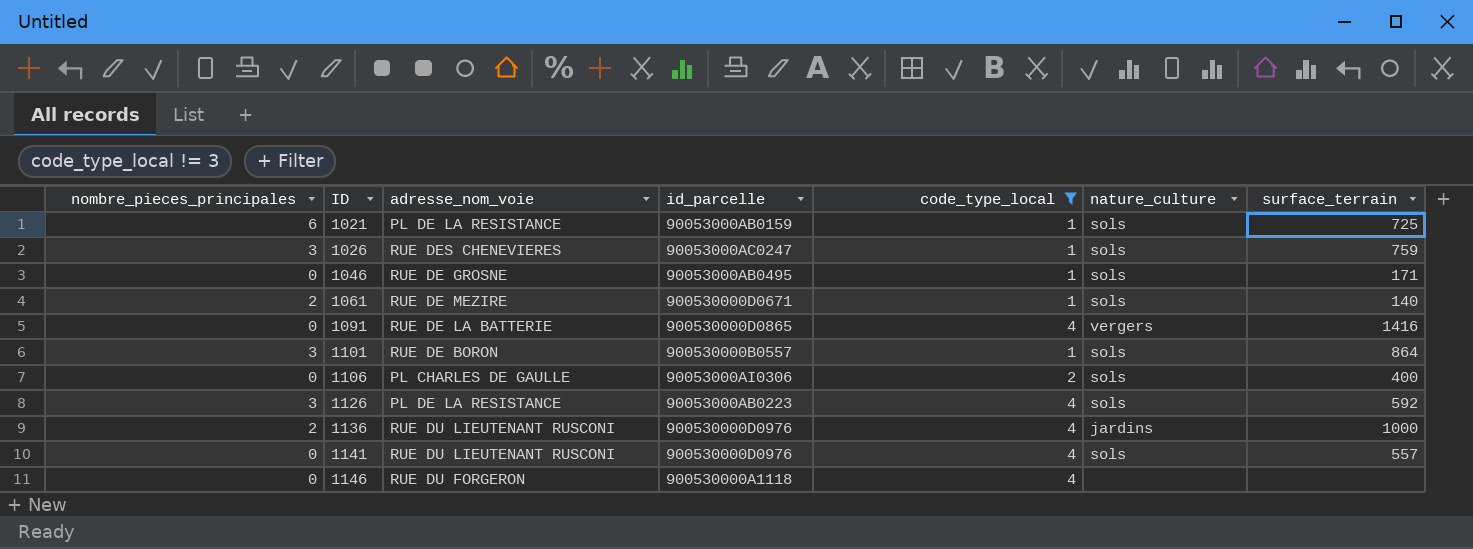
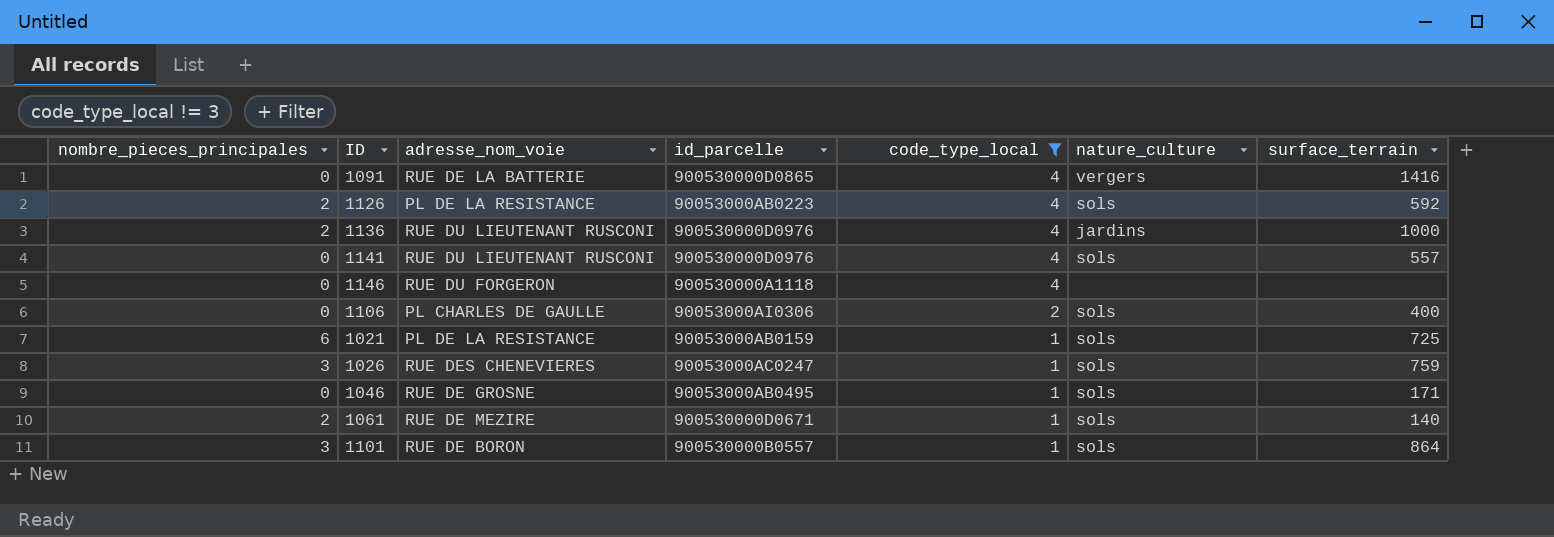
row order: ID ascending -> code_type_local descending
1126 | nombre_pieces_principales: 3 -> 2

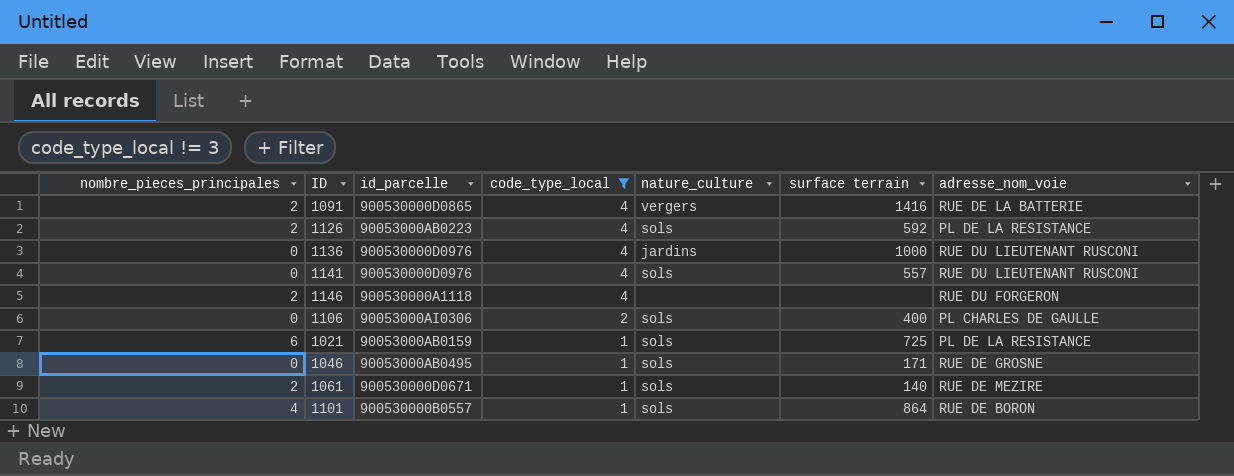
column name: surface_terrain -> surface terrain
column adresse_nom_voie | position: 3 -> 7
row 1026: 3 | RUE DES CHENEVIERES | 90053000AC0247 | 1 | sols | 759 -> none
1091 | nombre_pieces_principales: 0 -> 2
1136 | nombre_pieces_principales: 2 -> 0
1146 | nombre_pieces_principales: 0 -> 2
1101 | nombre_pieces_principales: 3 -> 4

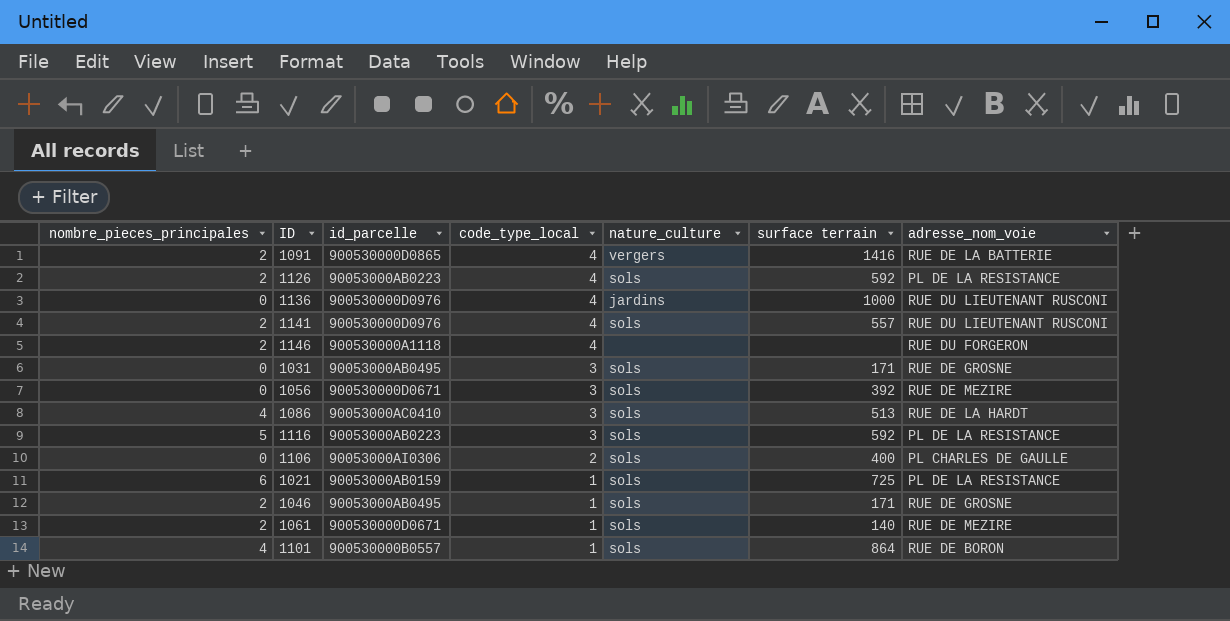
filter: code_type_local != 3 -> none
1141 | nombre_pieces_principales: 0 -> 2
1046 | nombre_pieces_principales: 0 -> 2

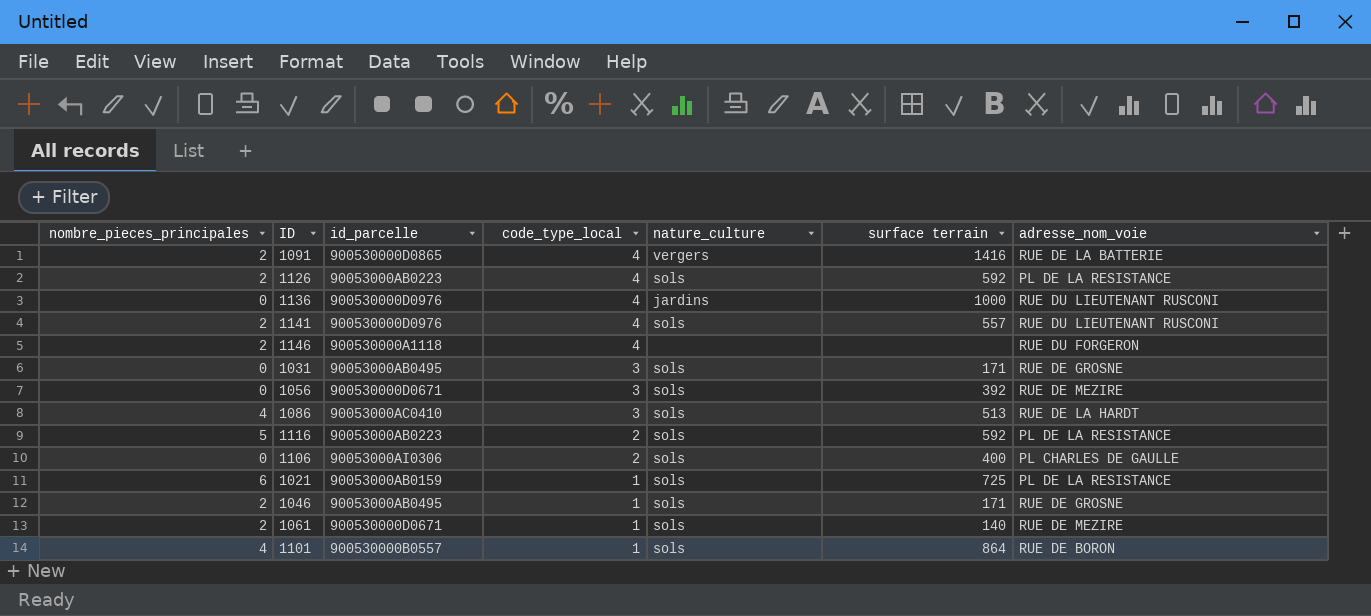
1116 | code_type_local: 3 -> 2

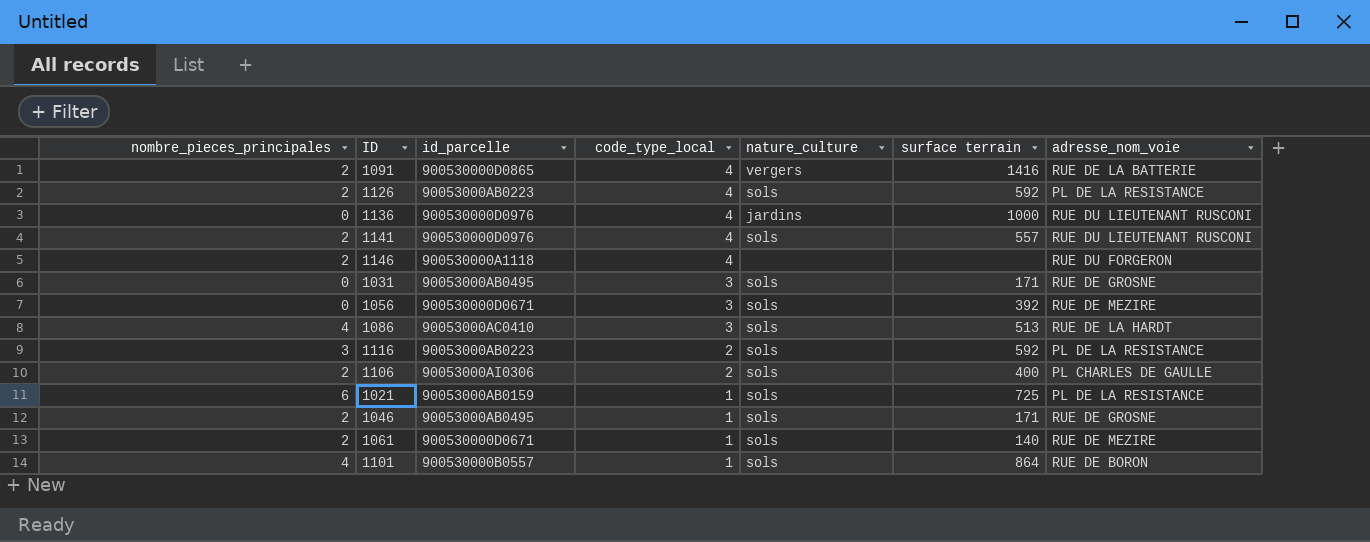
1116 | nombre_pieces_principales: 5 -> 3
1106 | nombre_pieces_principales: 0 -> 2

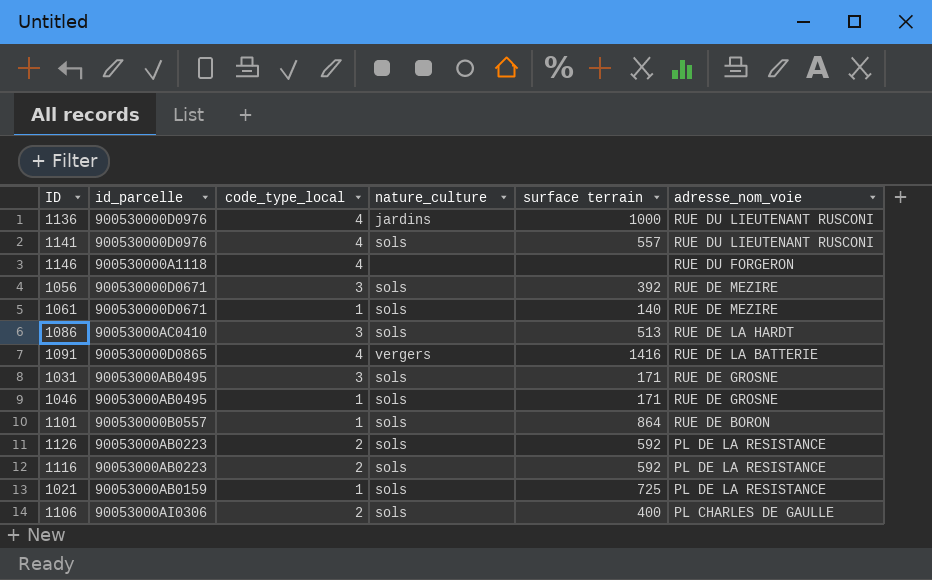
row order: code_type_local descending -> adresse_nom_voie descending
column nombre_pieces_principales | position: 1 -> none
1126 | code_type_local: 4 -> 2

